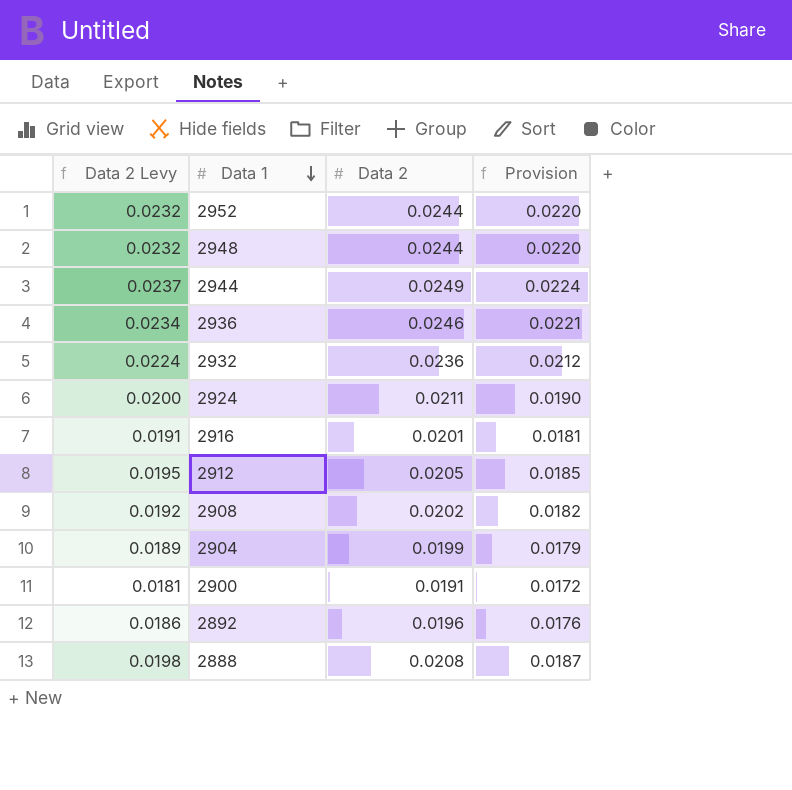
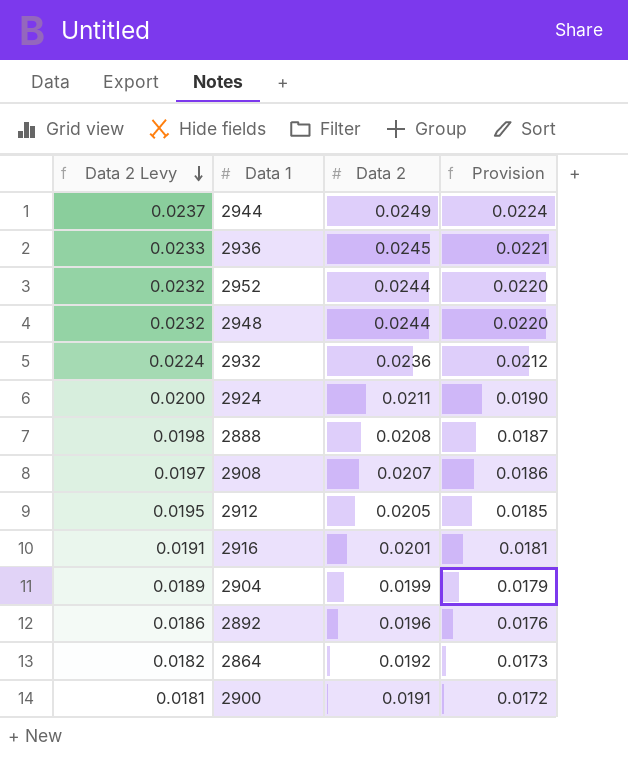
row order: Data 1 descending -> Data 2 Levy descending
2936 | Data 2 Levy: 0.0234 -> 0.0233
2936 | Data 2: 0.0246 -> 0.0245
2908 | Data 2 Levy: 0.0192 -> 0.0197
2908 | Data 2: 0.0202 -> 0.0207
2908 | Provision: 0.0182 -> 0.0186
row 2864: none -> 0.0182 | 0.0192 | 0.0173

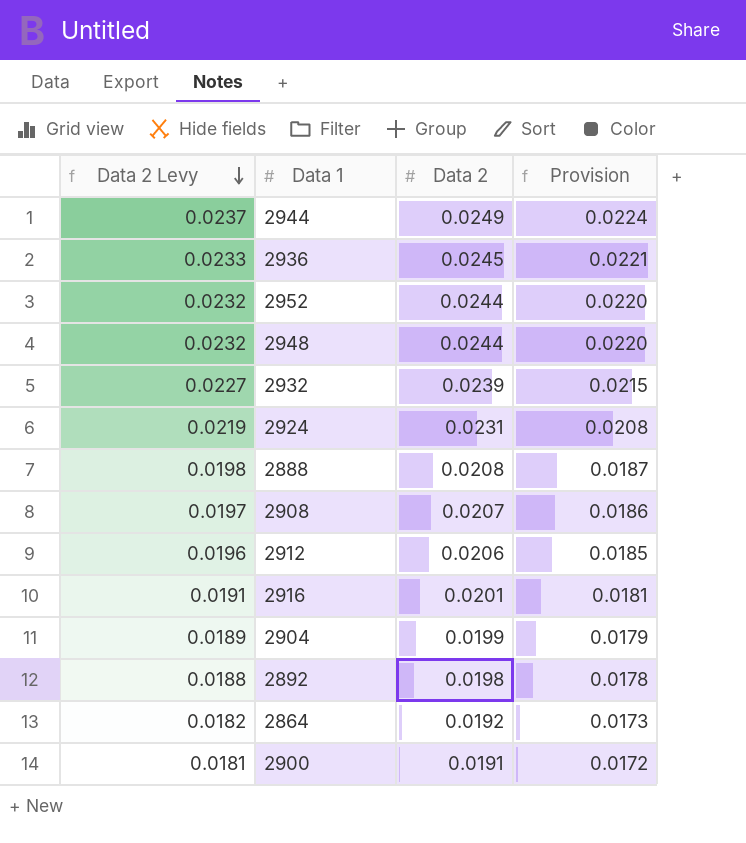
2932 | Data 2 Levy: 0.0224 -> 0.0227
2932 | Data 2: 0.0236 -> 0.0239
2932 | Provision: 0.0212 -> 0.0215
2924 | Data 2 Levy: 0.0200 -> 0.0219
2924 | Data 2: 0.0211 -> 0.0231
2924 | Provision: 0.0190 -> 0.0208
2912 | Data 2 Levy: 0.0195 -> 0.0196
2912 | Data 2: 0.0205 -> 0.0206
2892 | Data 2 Levy: 0.0186 -> 0.0188
2892 | Data 2: 0.0196 -> 0.0198
2892 | Provision: 0.0176 -> 0.0178

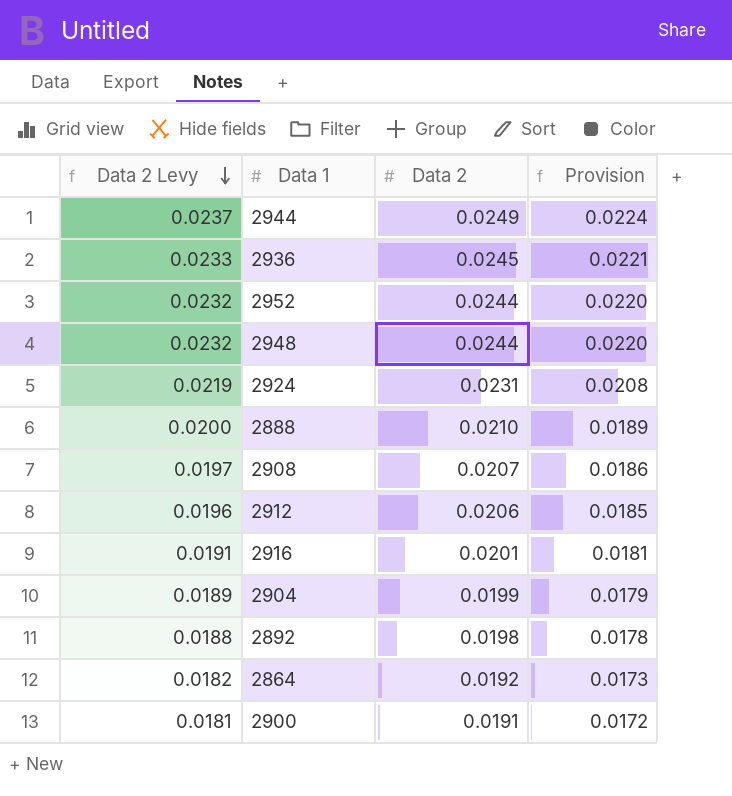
row 2932: 0.0227 | 0.0239 | 0.0215 -> none
2888 | Data 2 Levy: 0.0198 -> 0.0200
2888 | Data 2: 0.0208 -> 0.0210
2888 | Provision: 0.0187 -> 0.0189

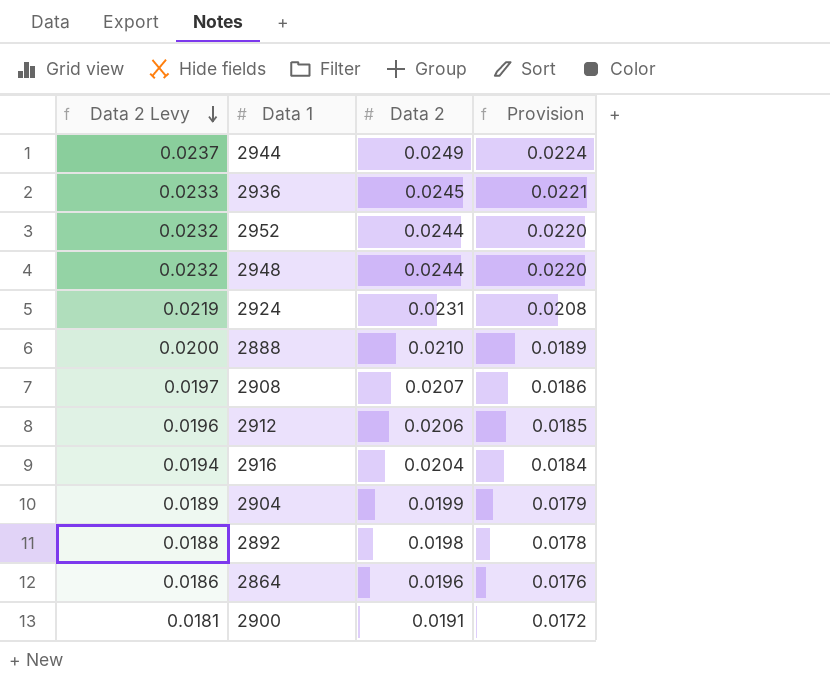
2916 | Data 2 Levy: 0.0191 -> 0.0194
2916 | Data 2: 0.0201 -> 0.0204
2916 | Provision: 0.0181 -> 0.0184
2864 | Data 2 Levy: 0.0182 -> 0.0186
2864 | Data 2: 0.0192 -> 0.0196
2864 | Provision: 0.0173 -> 0.0176

